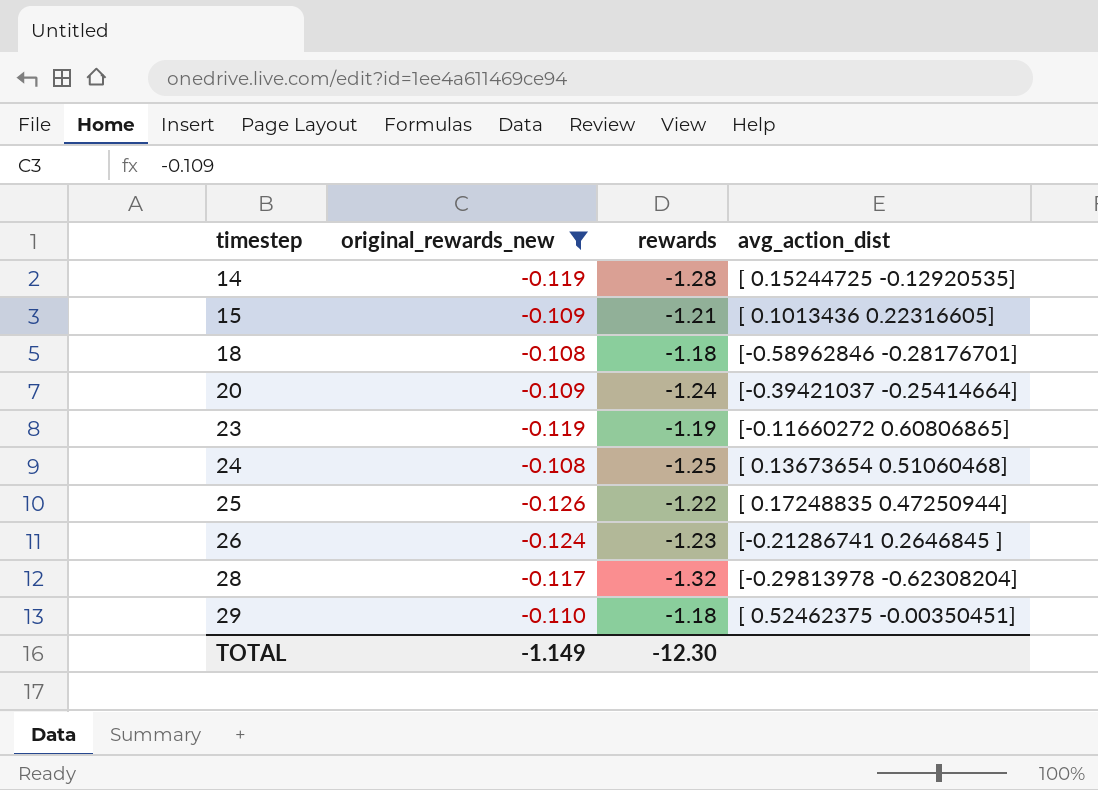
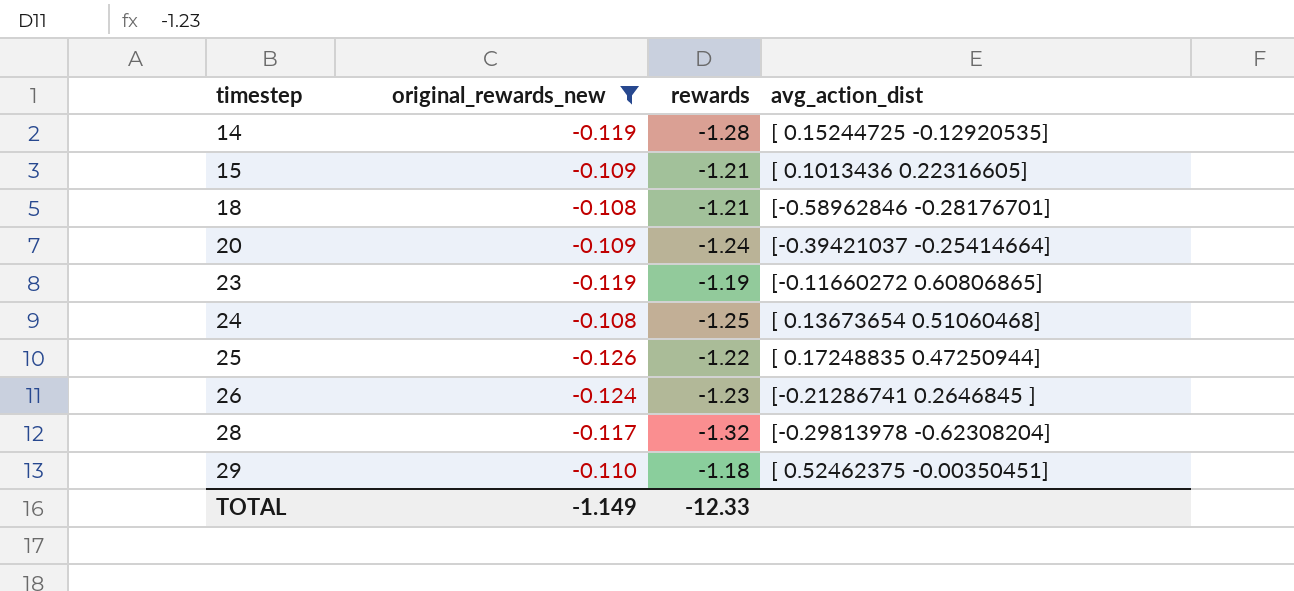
18 | rewards: -1.18 -> -1.21
TOTAL | rewards: -12.30 -> -12.33

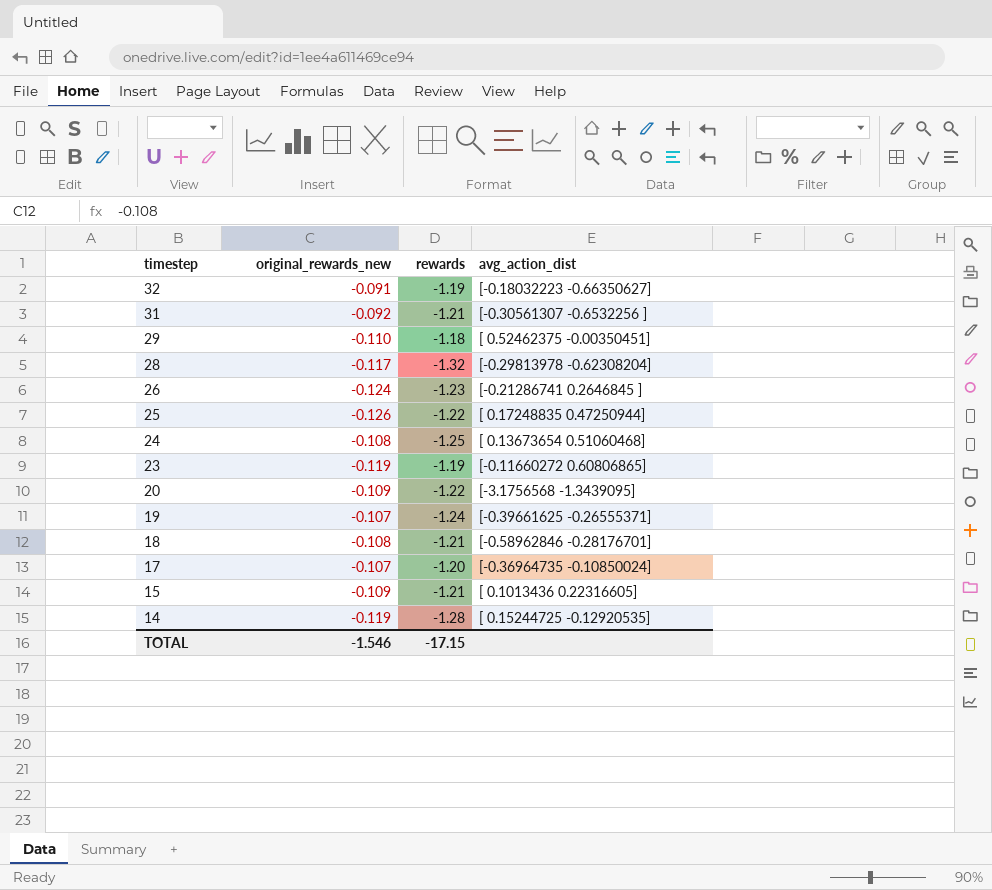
filter: original_rewards_new <= -0.108 -> none
row order: timestep ascending -> timestep descending
20 | rewards: -1.24 -> -1.22
20 | avg_action_dist: [-0.39421037 -0.25414664] -> [-3.1756568 -1.3439095]
TOTAL | original_rewards_new: -1.149 -> -1.546
TOTAL | rewards: -12.33 -> -17.15

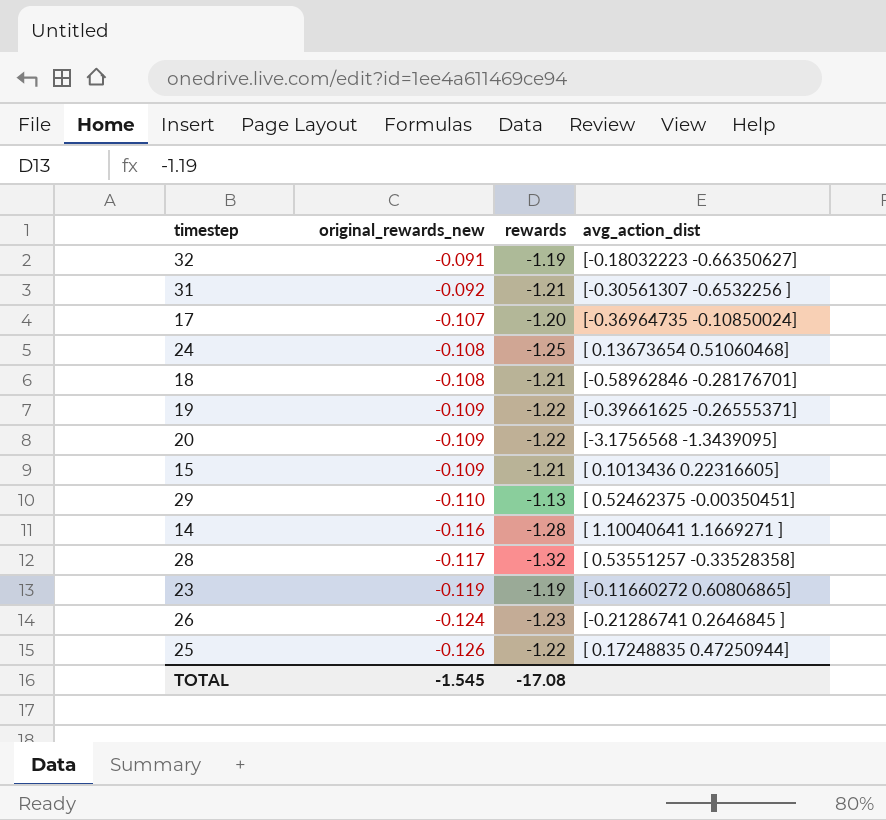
row order: timestep descending -> original_rewards_new descending
19 | original_rewards_new: -0.107 -> -0.109
19 | rewards: -1.24 -> -1.22
29 | rewards: -1.18 -> -1.13
14 | original_rewards_new: -0.119 -> -0.116
14 | avg_action_dist: [ 0.15244725 -0.12920535] -> [ 1.10040641 1.1669271 ]
28 | avg_action_dist: [-0.29813978 -0.62308204] -> [ 0.53551257 -0.33528358]
TOTAL | original_rewards_new: -1.546 -> -1.545
TOTAL | rewards: -17.15 -> -17.08

